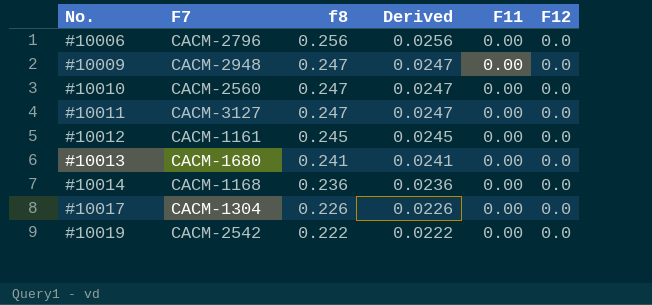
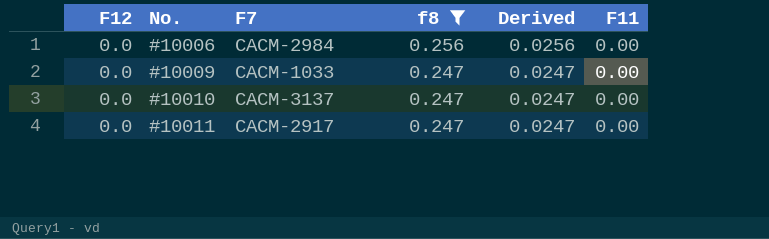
filter: none -> f8 >= 0.247
column F12 | position: 6 -> 1
#10006 | F7: CACM-2796 -> CACM-2984
#10009 | F7: CACM-2948 -> CACM-1033
#10010 | F7: CACM-2560 -> CACM-3137
#10011 | F7: CACM-3127 -> CACM-2917

